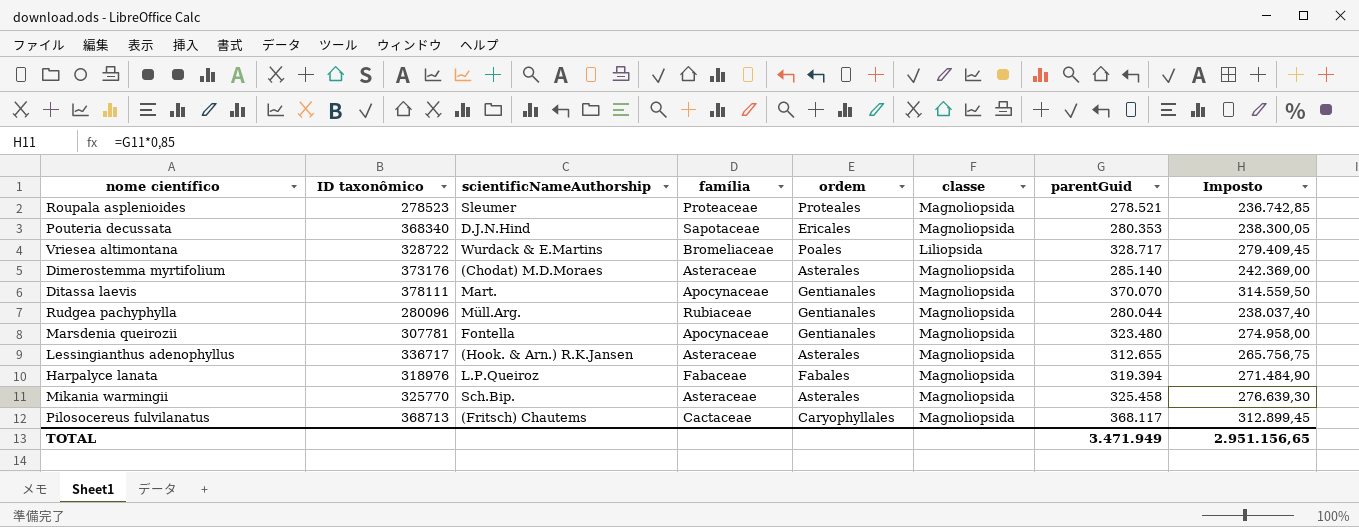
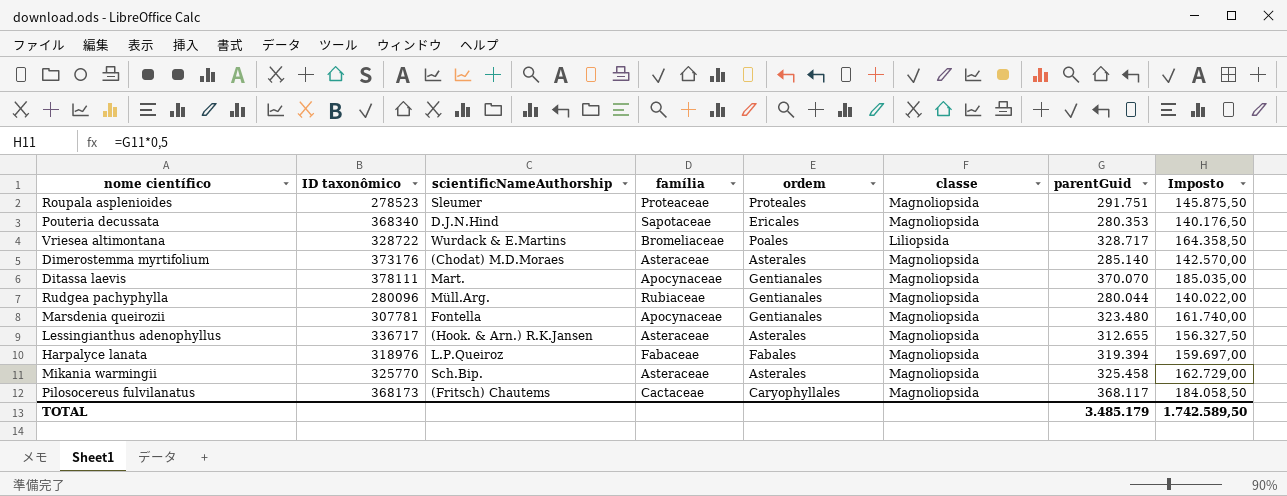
column Imposto | formula: [parentGuid] * 0,85 -> [parentGuid] * 0,5
Roupala asplenioides | parentGuid: 278.521 -> 291.751
Pilosocereus fulvilanatus | ID taxonômico: 368713 -> 368173
TOTAL | parentGuid: 3.471.949 -> 3.485.179
TOTAL | Imposto: 2.951.156,65 -> 1.742.589,50

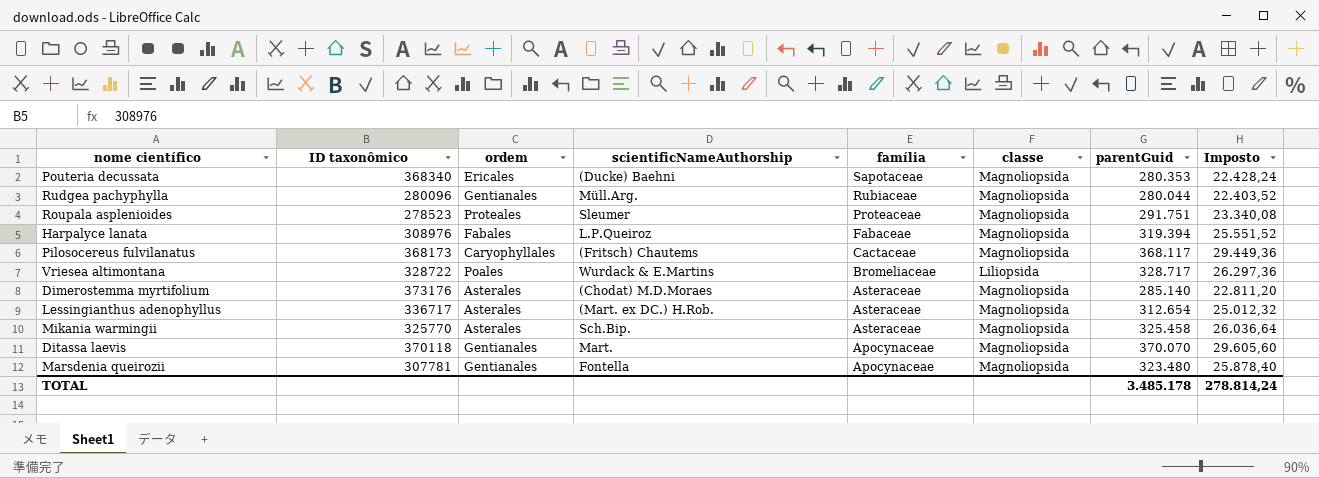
row order: none -> família descending
column ordem | position: 5 -> 3
column Imposto | formula: [parentGuid] * 0,5 -> [parentGuid] * 0,08
Pouteria decussata | scientificNameAuthorship: D.J.N.Hind -> (Ducke) Baehni
Harpalyce lanata | ID taxonômico: 318976 -> 308976
Lessingianthus adenophyllus | scientificNameAuthorship: (Hook. & Arn.) R.K.Jansen -> (Mart. ex DC.) H.Rob.
Lessingianthus adenophyllus | parentGuid: 312.655 -> 312.654
Ditassa laevis | ID taxonômico: 378111 -> 370118
TOTAL | parentGuid: 3.485.179 -> 3.485.178
TOTAL | Imposto: 1.742.589,50 -> 278.814,24

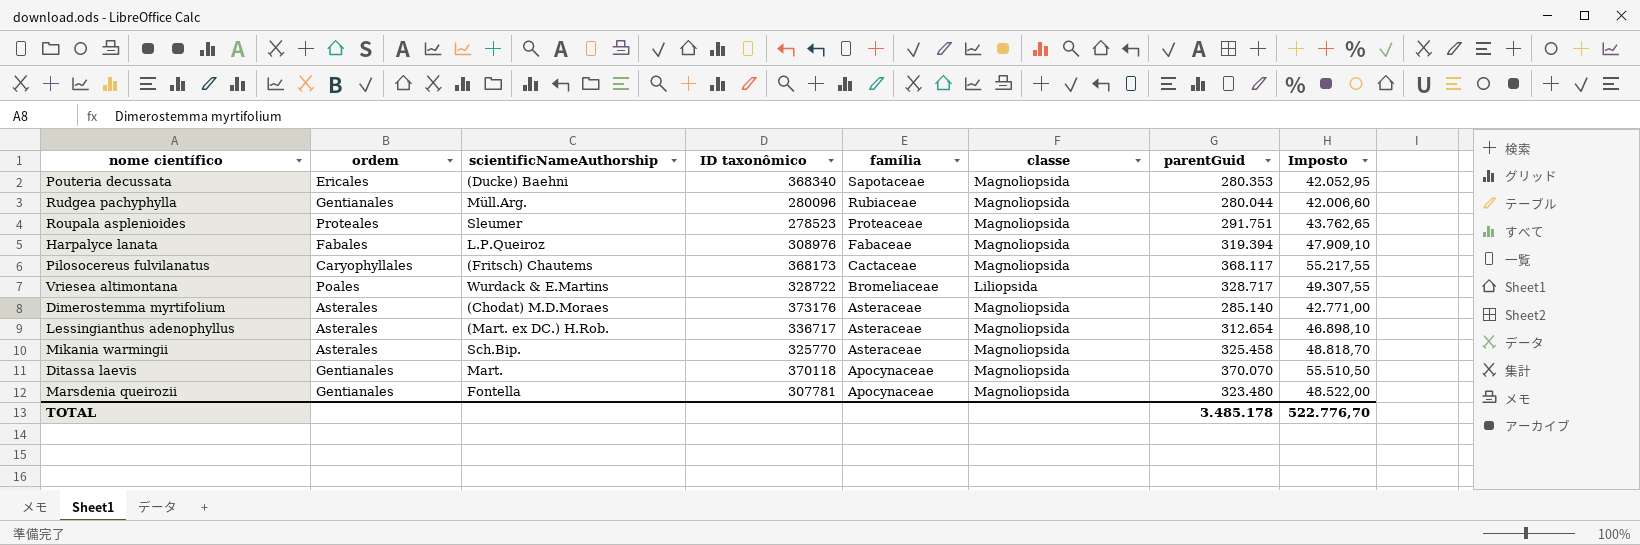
column ID taxonômico | position: 2 -> 4
column Imposto | formula: [parentGuid] * 0,08 -> [parentGuid] * 0,15
TOTAL | Imposto: 278.814,24 -> 522.776,70

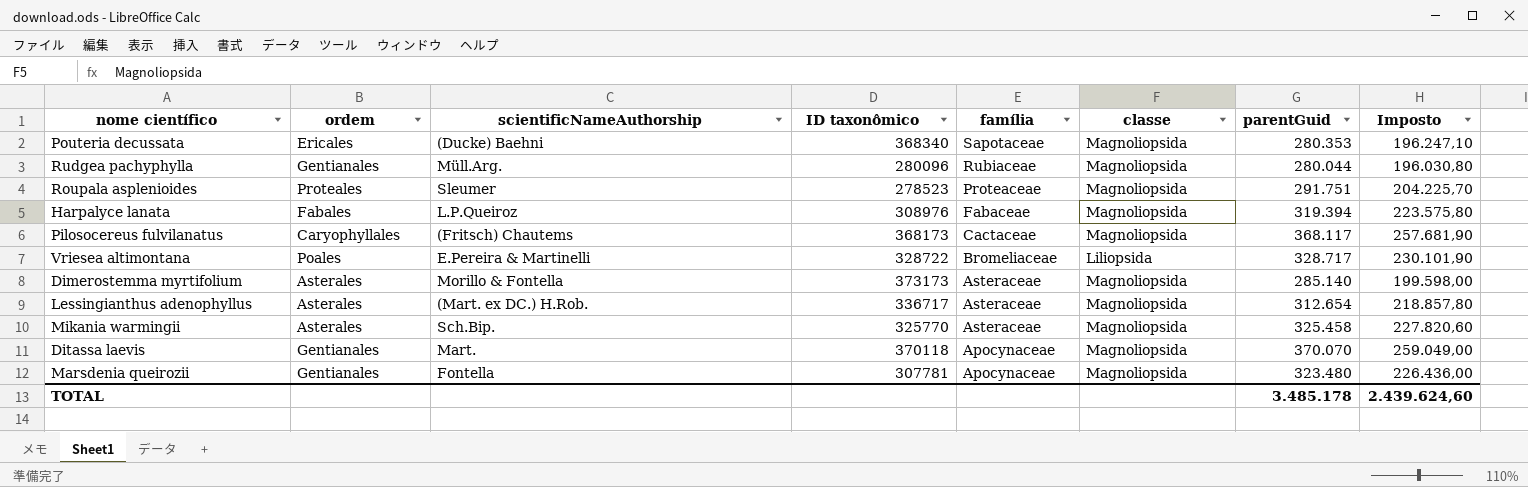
column Imposto | formula: [parentGuid] * 0,15 -> [parentGuid] * 0,7
Vriesea altimontana | scientificNameAuthorship: Wurdack & E.Martins -> E.Pereira & Martinelli
Dimerostemma myrtifolium | scientificNameAuthorship: (Chodat) M.D.Moraes -> Morillo & Fontella
Dimerostemma myrtifolium | ID taxonômico: 373176 -> 373173
TOTAL | Imposto: 522.776,70 -> 2.439.624,60

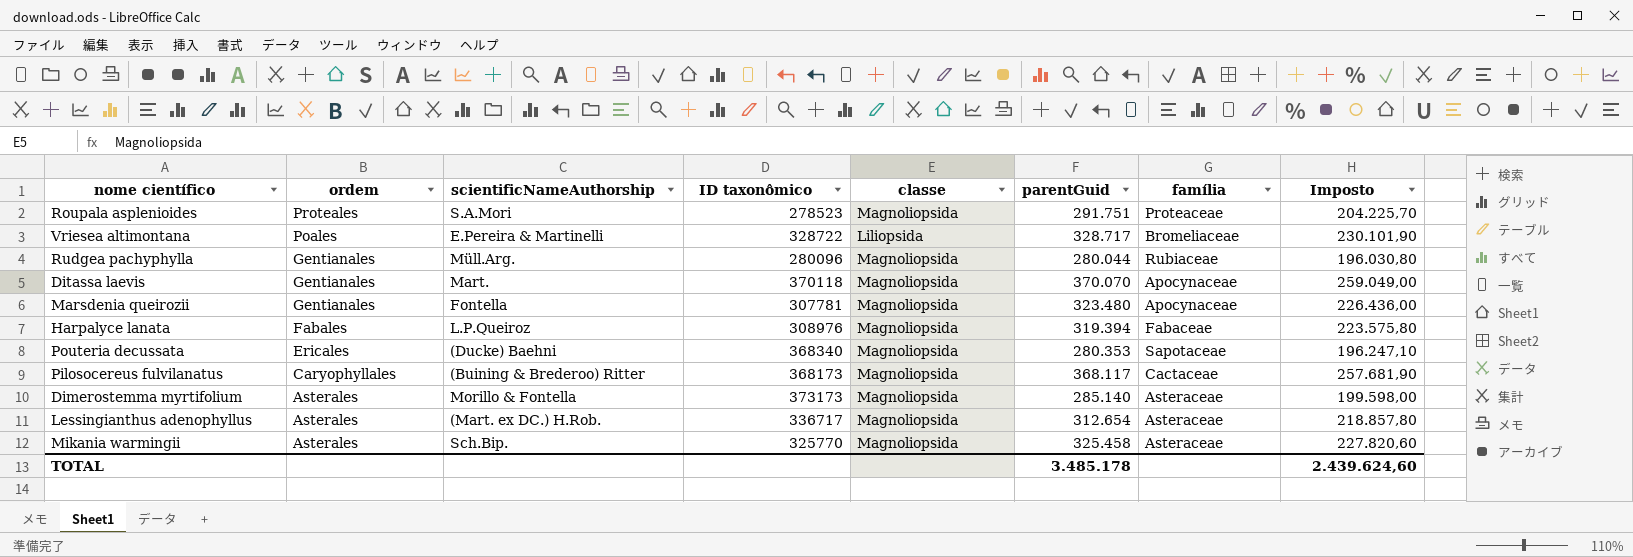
row order: família descending -> ordem descending
column família | position: 5 -> 7
Roupala asplenioides | scientificNameAuthorship: Sleumer -> S.A.Mori
Pilosocereus fulvilanatus | scientificNameAuthorship: (Fritsch) Chautems -> (Buining & Brederoo) Ritter

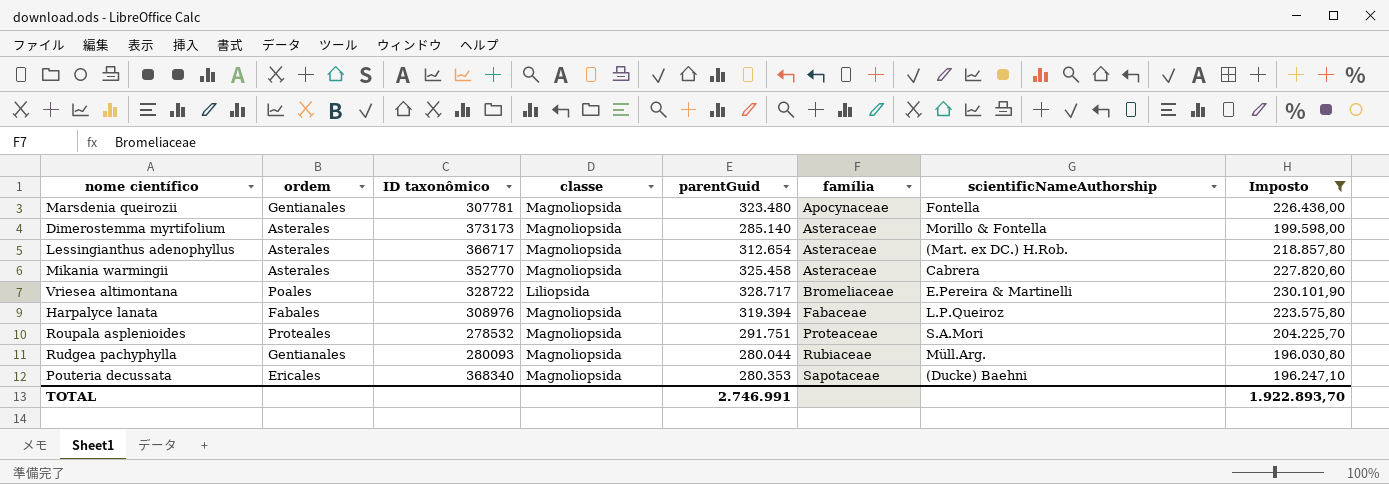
filter: none -> Imposto <= 230.101,90
row order: ordem descending -> família ascending
column scientificNameAuthorship | position: 3 -> 7
Lessingianthus adenophyllus | ID taxonômico: 336717 -> 366717
Mikania warmingii | ID taxonômico: 325770 -> 352770
Mikania warmingii | scientificNameAuthorship: Sch.Bip. -> Cabrera
Roupala asplenioides | ID taxonômico: 278523 -> 278532
Rudgea pachyphylla | ID taxonômico: 280096 -> 280093
TOTAL | parentGuid: 3.485.178 -> 2.746.991
TOTAL | Imposto: 2.439.624,60 -> 1.922.893,70

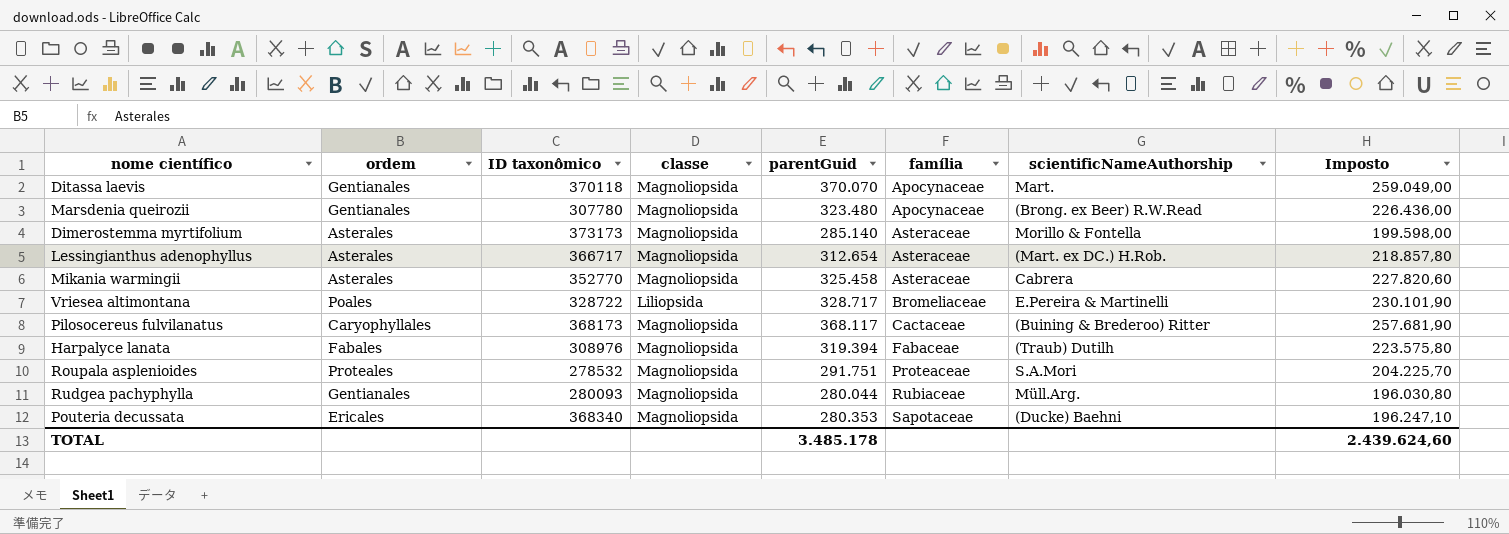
filter: Imposto <= 230.101,90 -> none
Marsdenia queirozii | ID taxonômico: 307781 -> 307780
Marsdenia queirozii | scientificNameAuthorship: Fontella -> (Brong. ex Beer) R.W.Read
Harpalyce lanata | scientificNameAuthorship: L.P.Queiroz -> (Traub) Dutilh
TOTAL | parentGuid: 2.746.991 -> 3.485.178
TOTAL | Imposto: 1.922.893,70 -> 2.439.624,60

